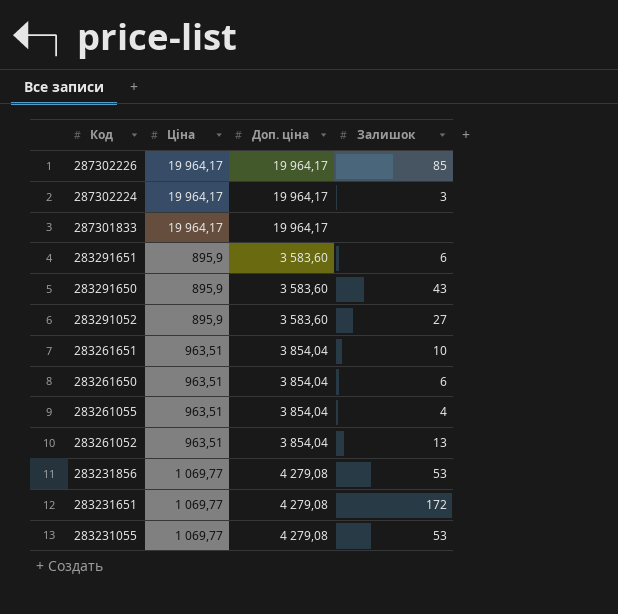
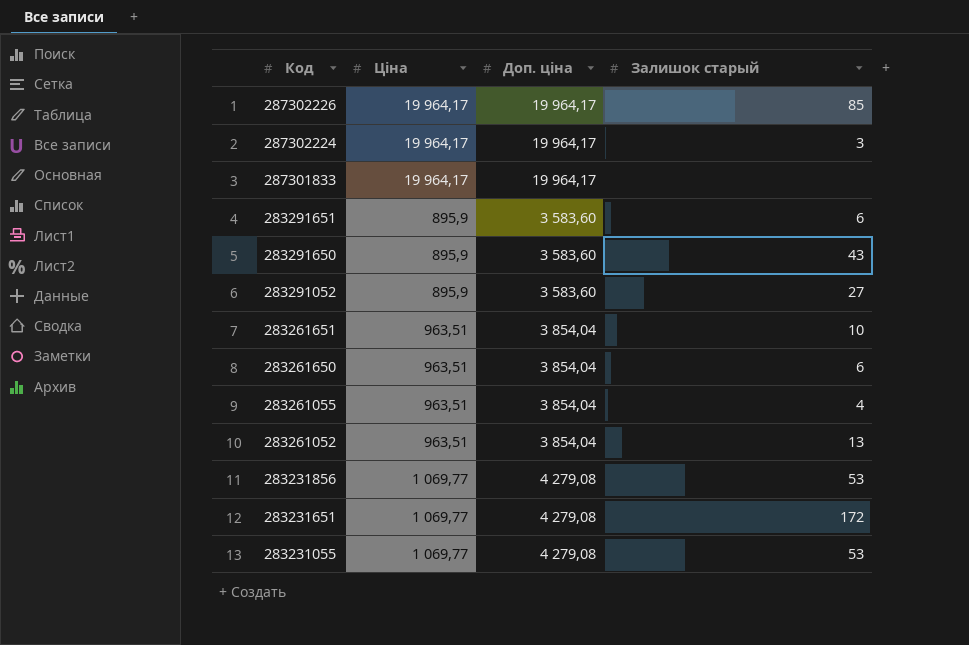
column name: Залишок -> Залишок старый

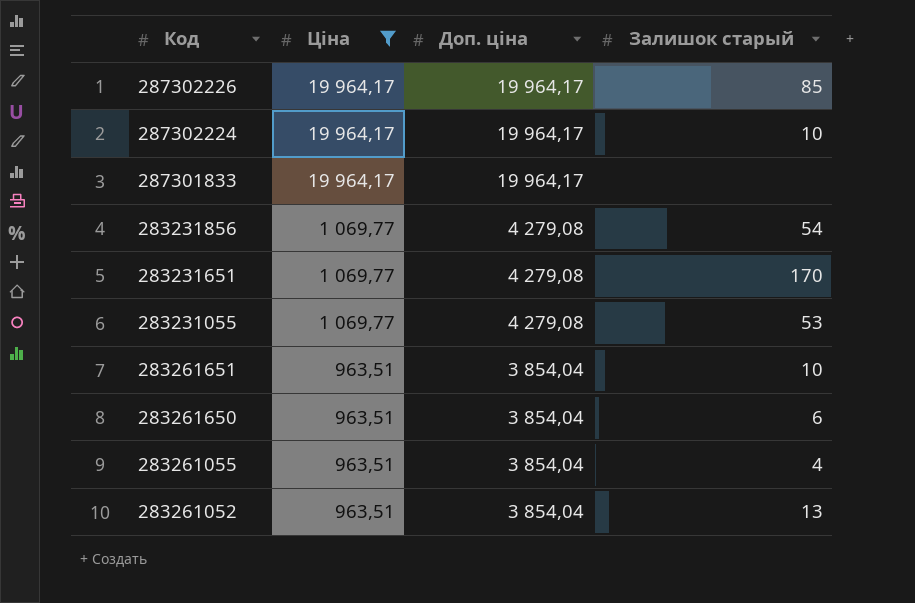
filter: none -> Ціна != 895,9
row order: Код descending -> Ціна descending
287302224 | Залишок старый: 3 -> 10
283231856 | Залишок старый: 53 -> 54
283231651 | Залишок старый: 172 -> 170

